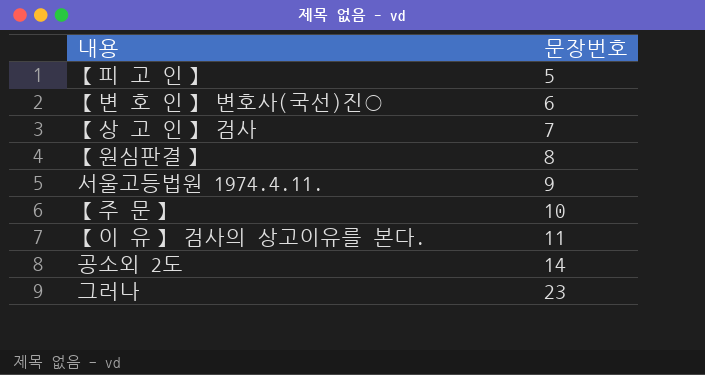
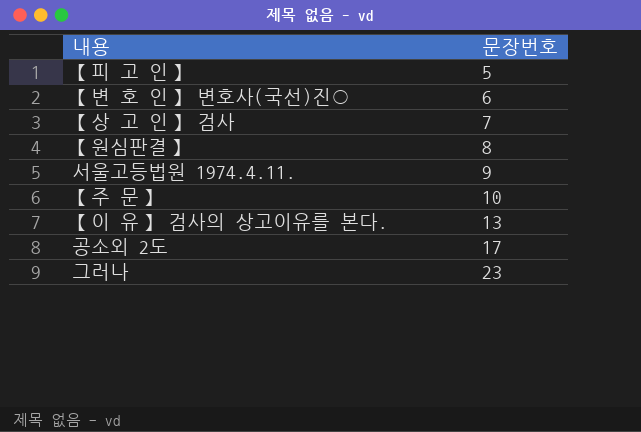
【이 유】 검사의 상고이유를 본다. | 문장번호: 11 -> 13
공소외 2도 | 문장번호: 14 -> 17

